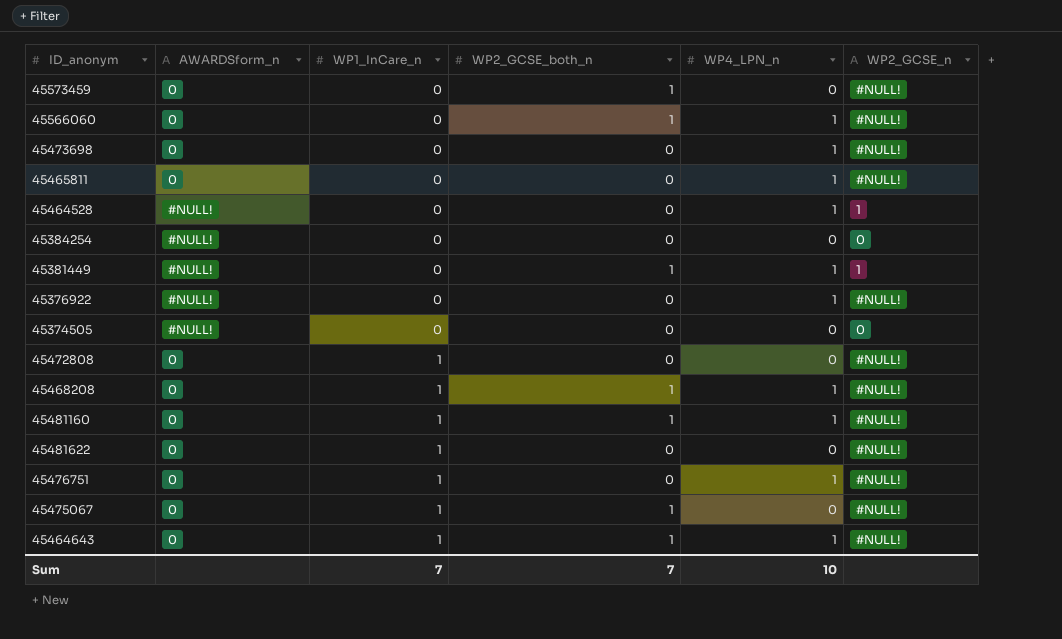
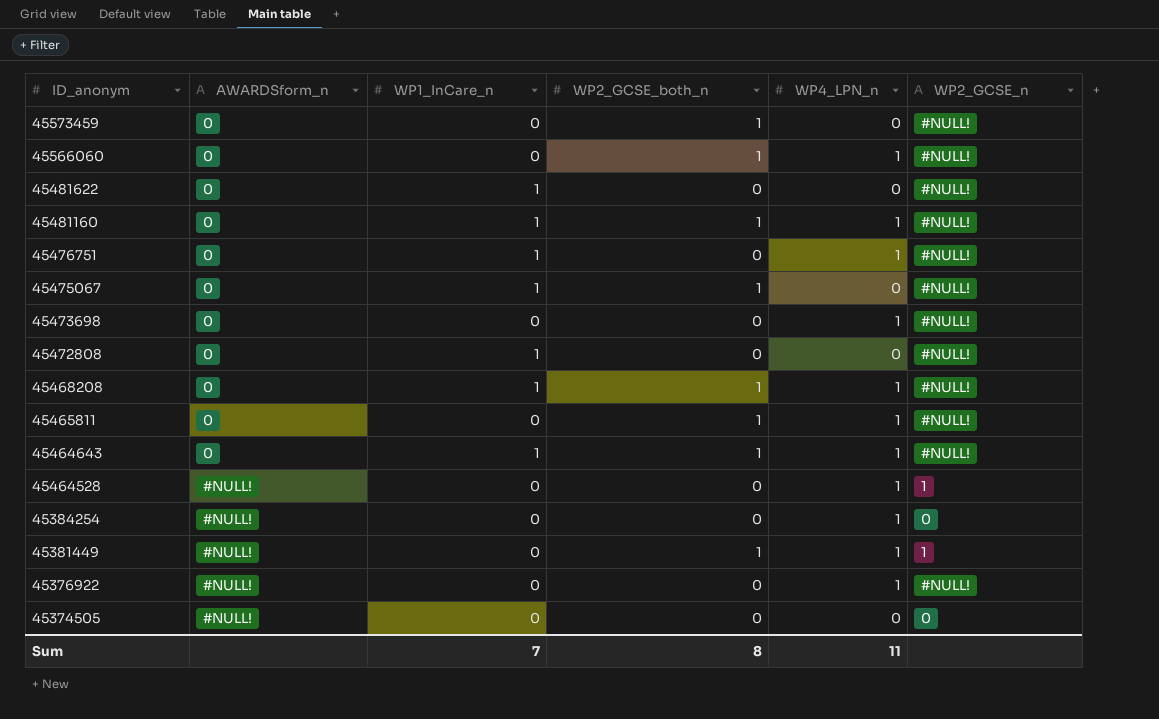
row order: WP1_InCare_n ascending -> ID_anonym descending
45465811 | WP2_GCSE_both_n: 0 -> 1
45384254 | WP4_LPN_n: 0 -> 1
Sum | WP2_GCSE_both_n: 7 -> 8
Sum | WP4_LPN_n: 10 -> 11

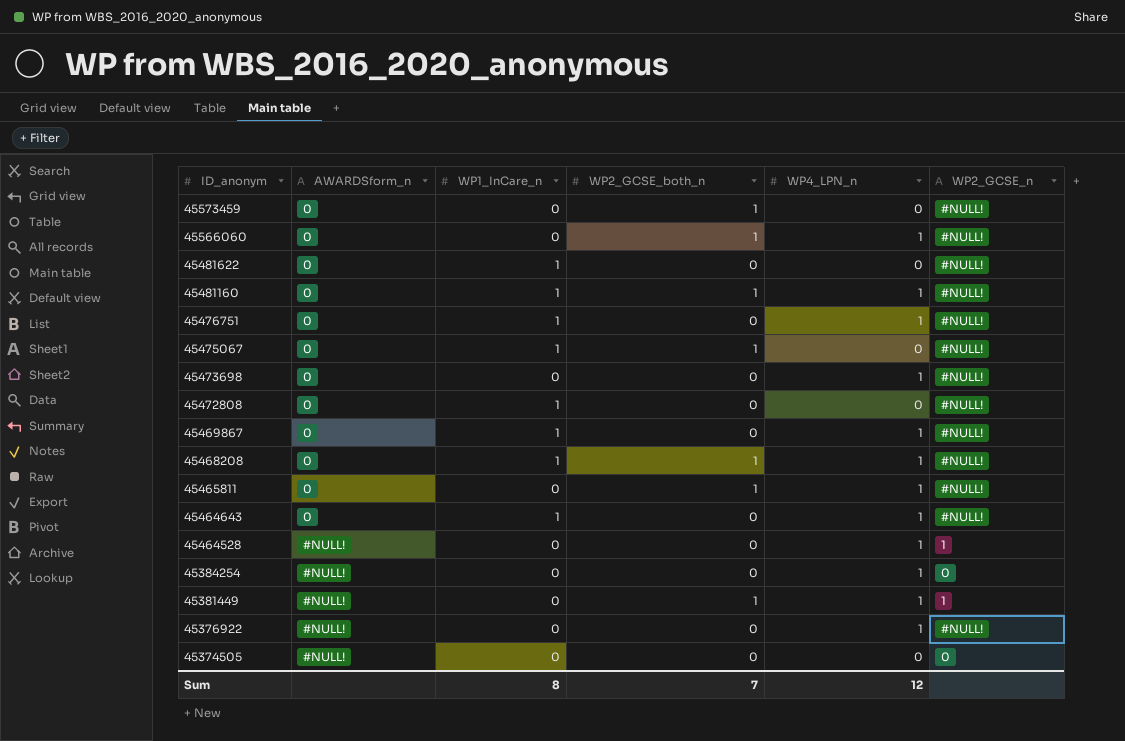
row 45469867: none -> 0 | 1 | 0 | 1 | #NULL!
45464643 | WP2_GCSE_both_n: 1 -> 0
Sum | WP1_InCare_n: 7 -> 8
Sum | WP2_GCSE_both_n: 8 -> 7
Sum | WP4_LPN_n: 11 -> 12

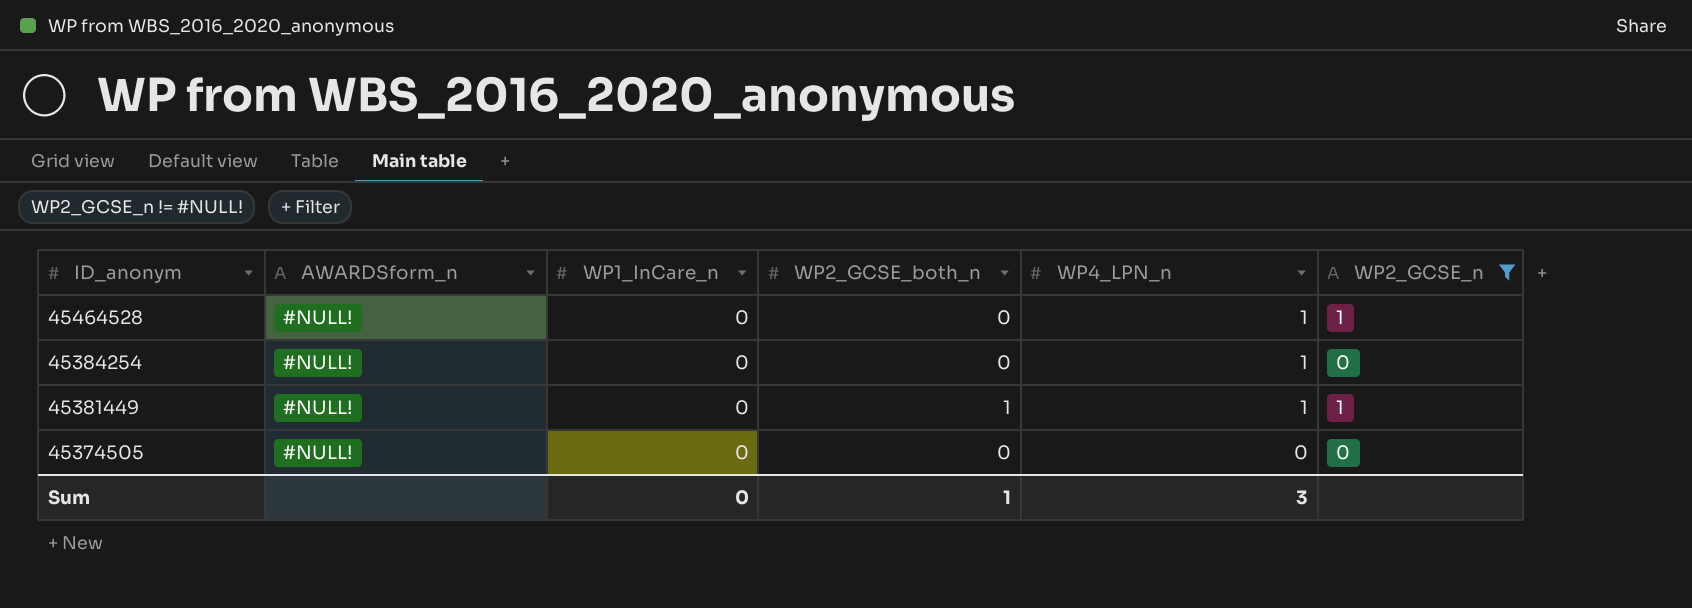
filter: none -> WP2_GCSE_n != #NULL!
Sum | WP1_InCare_n: 8 -> 0
Sum | WP2_GCSE_both_n: 7 -> 1
Sum | WP4_LPN_n: 12 -> 3

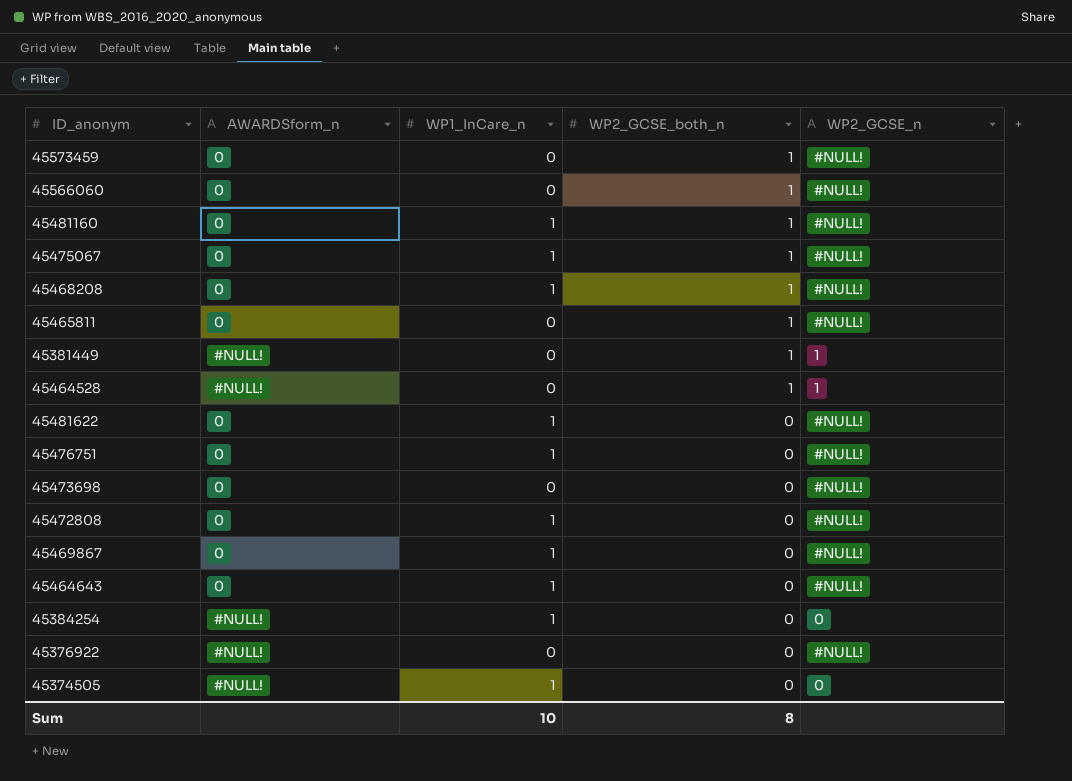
filter: WP2_GCSE_n != #NULL! -> none
row order: ID_anonym descending -> WP2_GCSE_both_n descending
column WP4_LPN_n | position: 5 -> none
45464528 | WP2_GCSE_both_n: 0 -> 1
45384254 | WP1_InCare_n: 0 -> 1
45374505 | WP1_InCare_n: 0 -> 1
Sum | WP1_InCare_n: 0 -> 10
Sum | WP2_GCSE_both_n: 1 -> 8

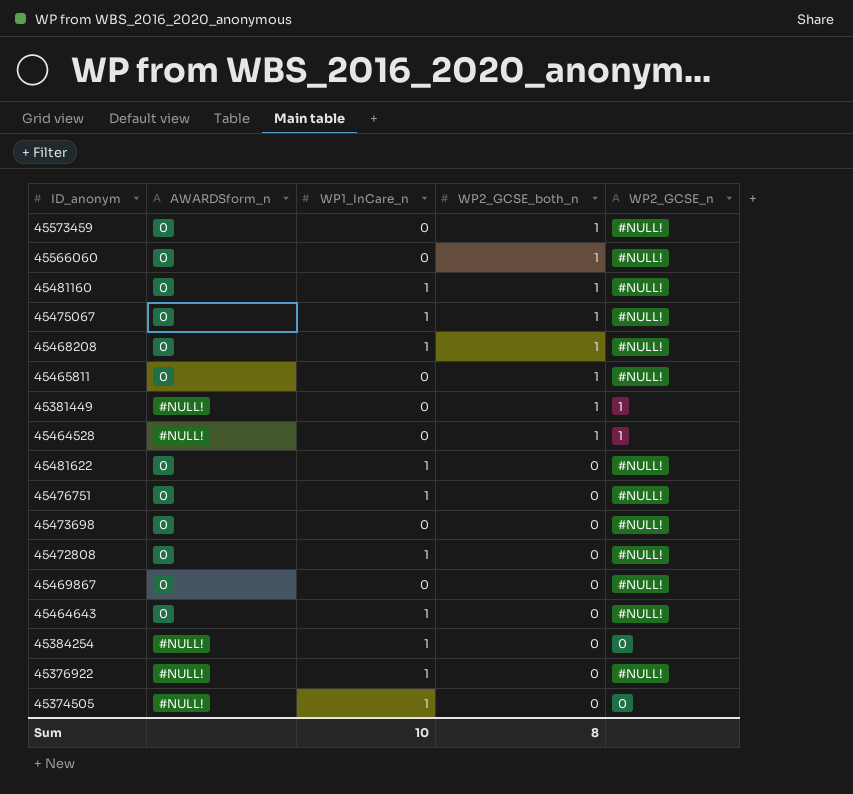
45469867 | WP1_InCare_n: 1 -> 0
45376922 | WP1_InCare_n: 0 -> 1

